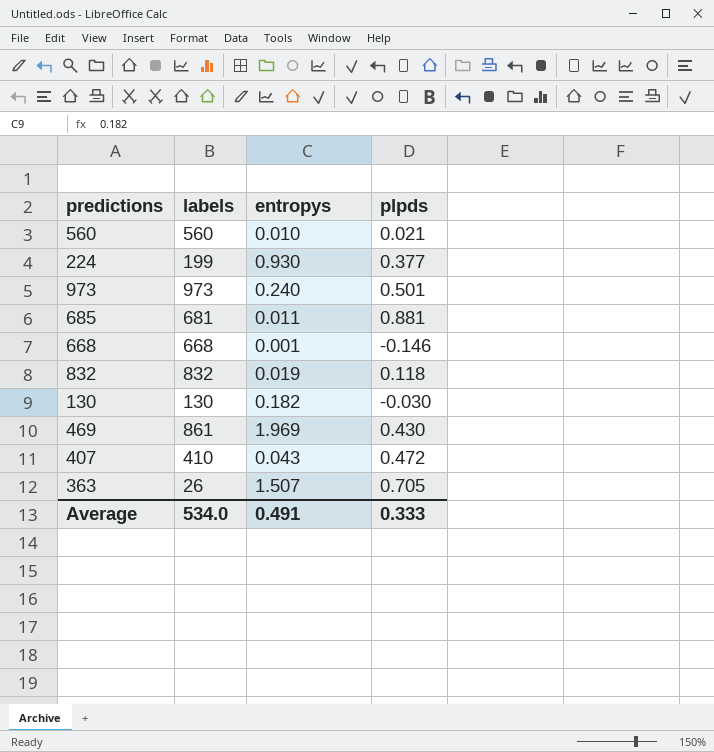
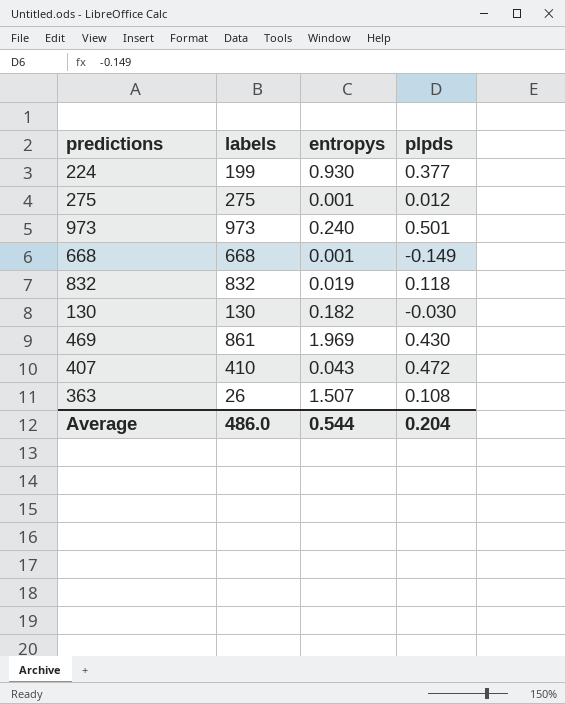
row 560: 560 | 0.010 | 0.021 -> none
row 685: 681 | 0.011 | 0.881 -> none
row 275: none -> 275 | 0.001 | 0.012
668 | plpds: -0.146 -> -0.149
363 | plpds: 0.705 -> 0.108
Average | labels: 534.0 -> 486.0
Average | entropys: 0.491 -> 0.544
Average | plpds: 0.333 -> 0.204

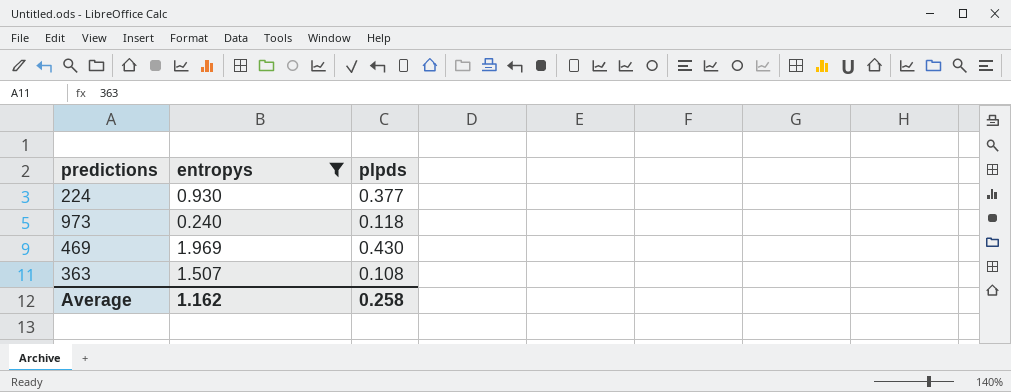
filter: none -> entropys >= 0.240
column labels | position: 2 -> none
973 | plpds: 0.501 -> 0.118
Average | entropys: 0.544 -> 1.162
Average | plpds: 0.204 -> 0.258

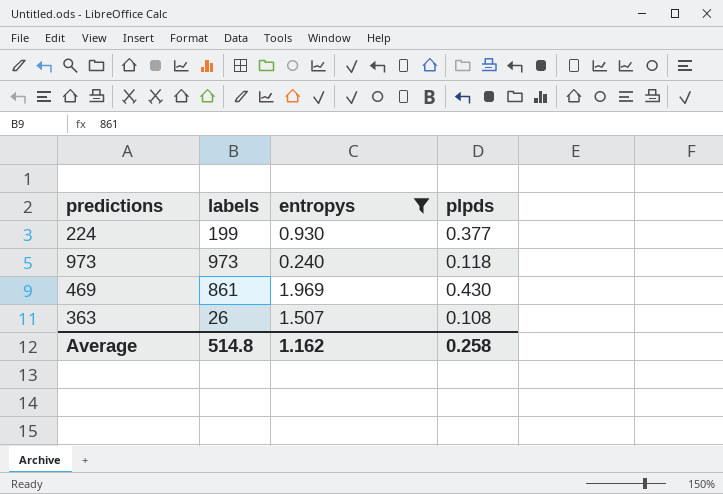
column labels | position: none -> 2

